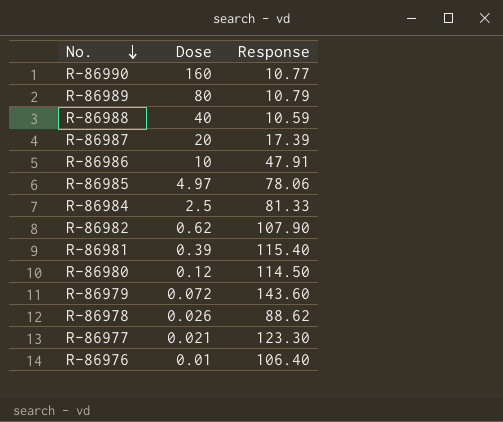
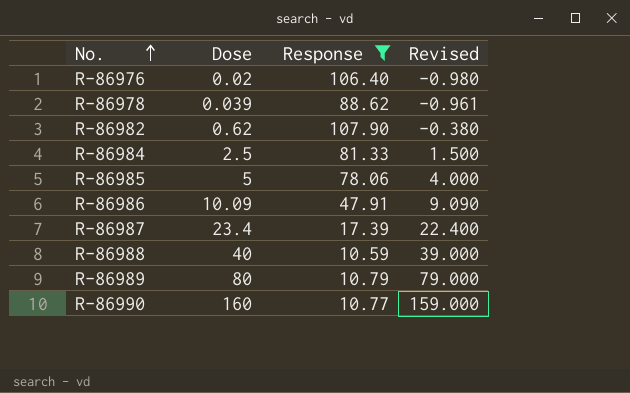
filter: none -> Response <= 107.90
row order: No. descending -> No. ascending
column Revised | formula: none -> [Dose] - 1
R-86976 | Dose: 0.01 -> 0.02
R-86978 | Dose: 0.026 -> 0.039
R-86985 | Dose: 4.97 -> 5
R-86986 | Dose: 10 -> 10.09
R-86987 | Dose: 20 -> 23.4

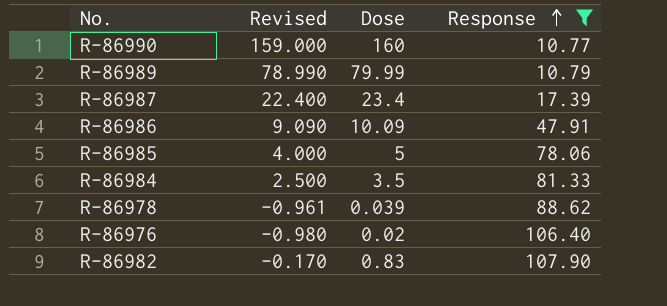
row order: No. ascending -> Response ascending
column Revised | position: 4 -> 2
row R-86988: 40 | 10.59 | 39.000 -> none
R-86989 | Revised: 79.000 -> 78.990
R-86989 | Dose: 80 -> 79.99
R-86984 | Revised: 1.500 -> 2.500
R-86984 | Dose: 2.5 -> 3.5
R-86982 | Revised: -0.380 -> -0.170
R-86982 | Dose: 0.62 -> 0.83

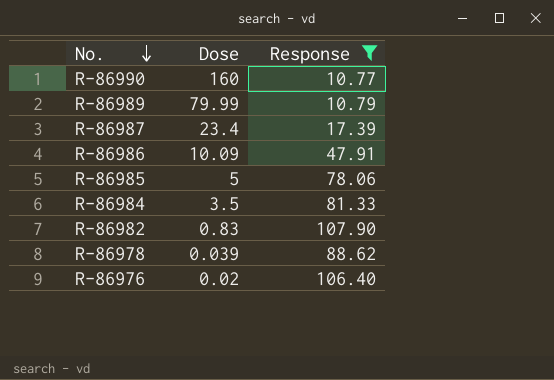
row order: Response ascending -> No. descending
column Revised | formula: [Dose] - 1 -> none

